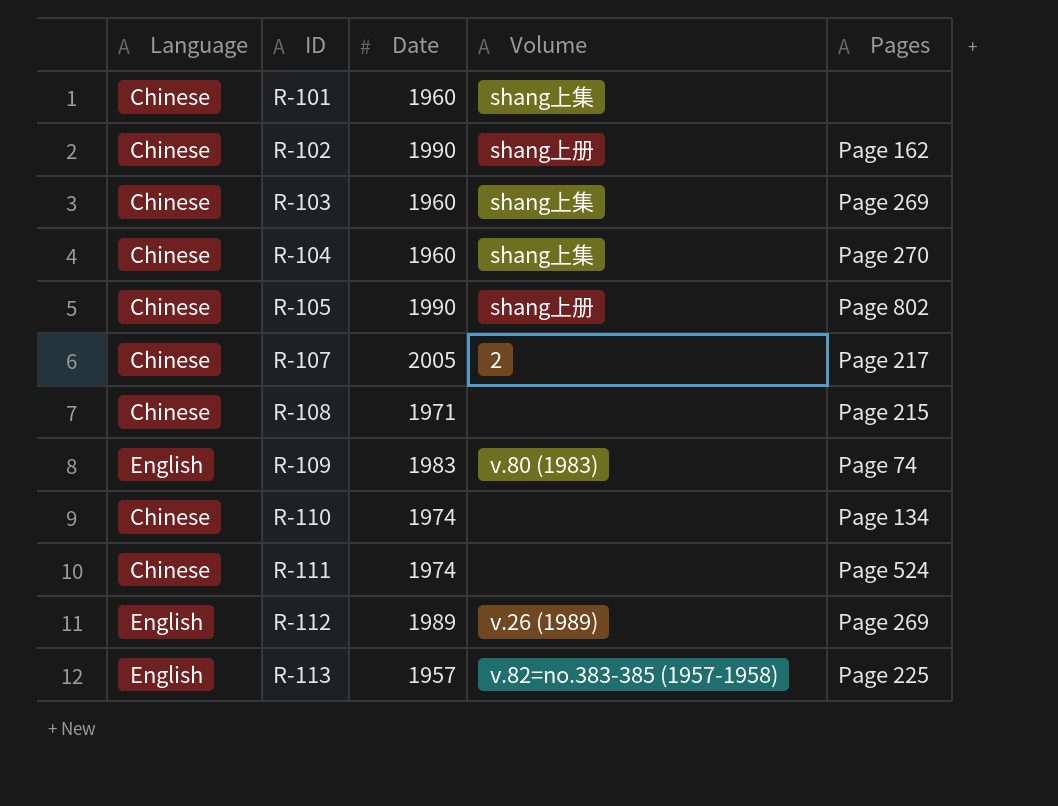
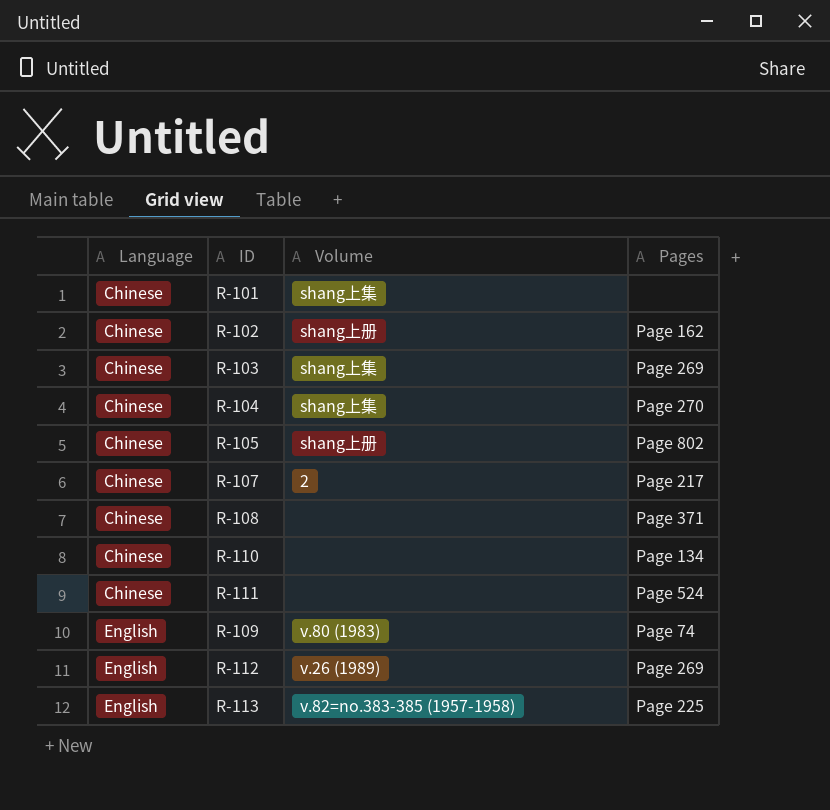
row order: ID ascending -> Language ascending
column Date | position: 3 -> none
R-108 | Pages: Page 215 -> Page 371

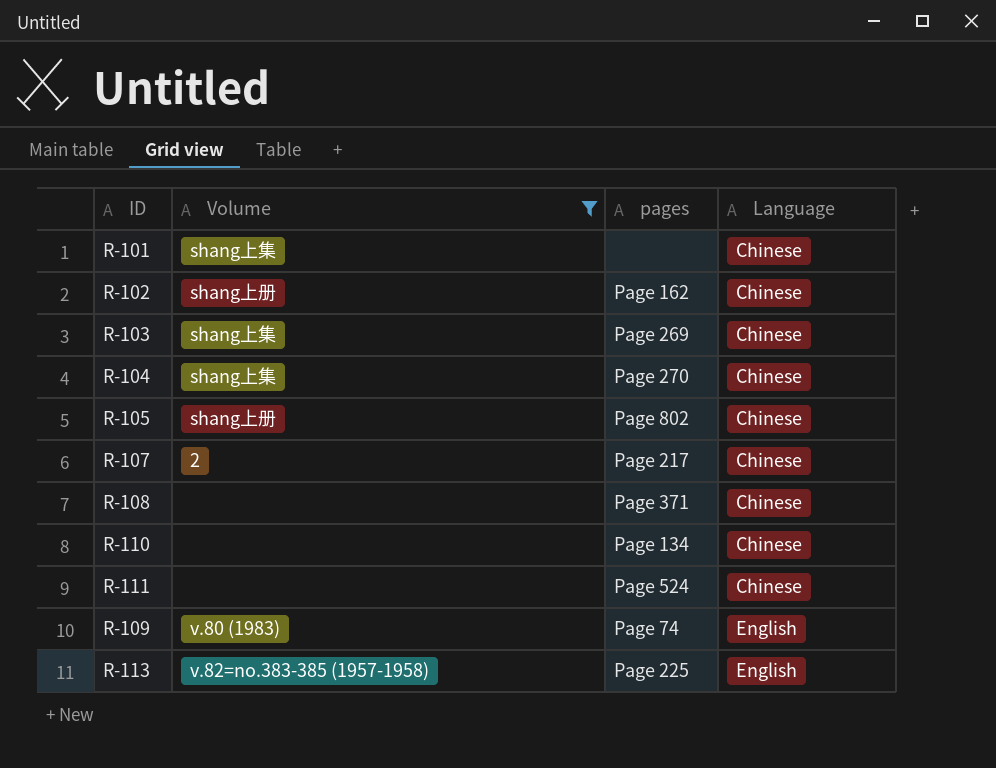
filter: none -> Volume != v.26 (1989)
column name: Pages -> pages
column Language | position: 1 -> 4

